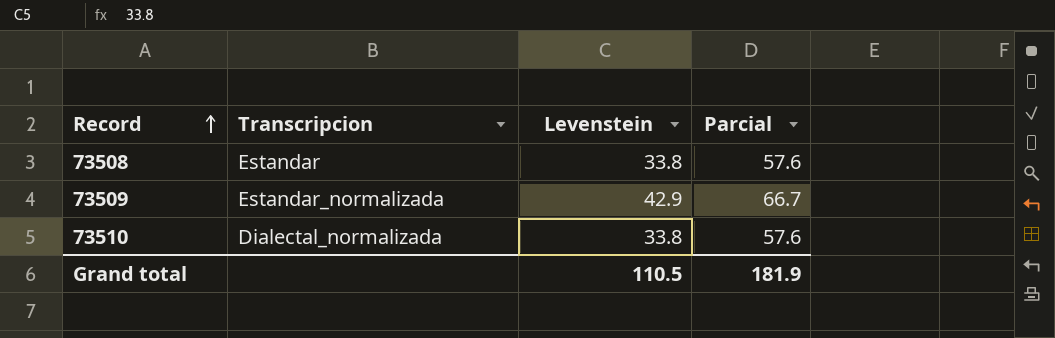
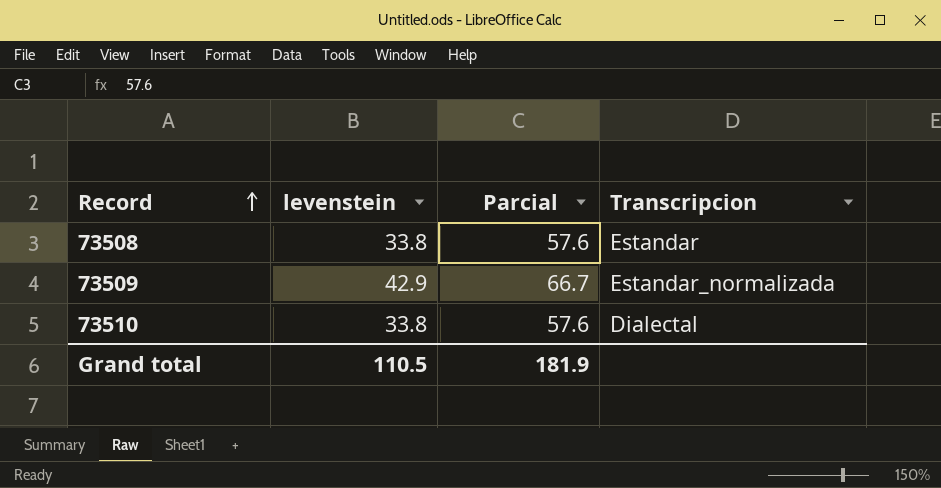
column name: Levenstein -> levenstein
column Transcripcion | position: 2 -> 4
73510 | Transcripcion: Dialectal_normalizada -> Dialectal

